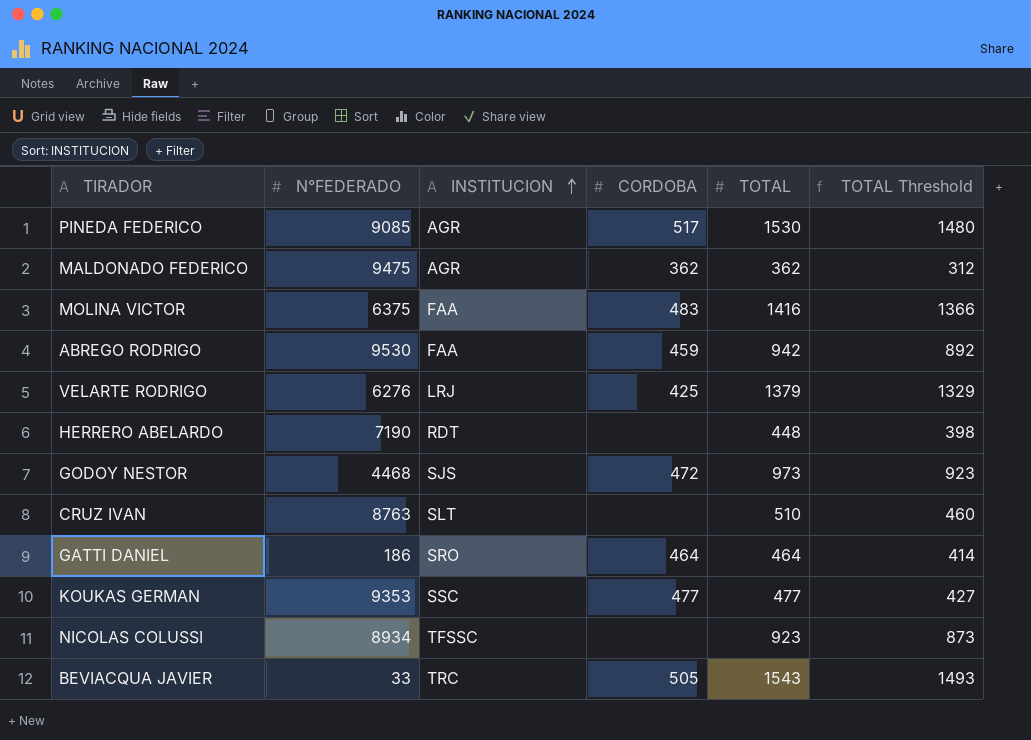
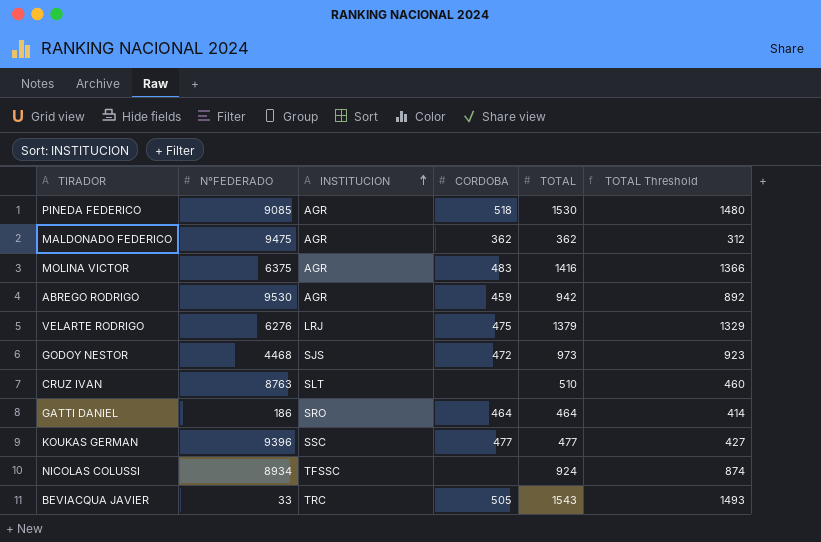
row HERRERO ABELARDO: 7190 | RDT | none | 448 | 398 -> none
PINEDA FEDERICO | CORDOBA: 517 -> 518
MOLINA VICTOR | INSTITUCION: FAA -> AGR
ABREGO RODRIGO | INSTITUCION: FAA -> AGR
VELARTE RODRIGO | CORDOBA: 425 -> 475
KOUKAS GERMAN | N°FEDERADO: 9353 -> 9396
NICOLAS COLUSSI | TOTAL: 923 -> 924
NICOLAS COLUSSI | TOTAL Threshold: 873 -> 874

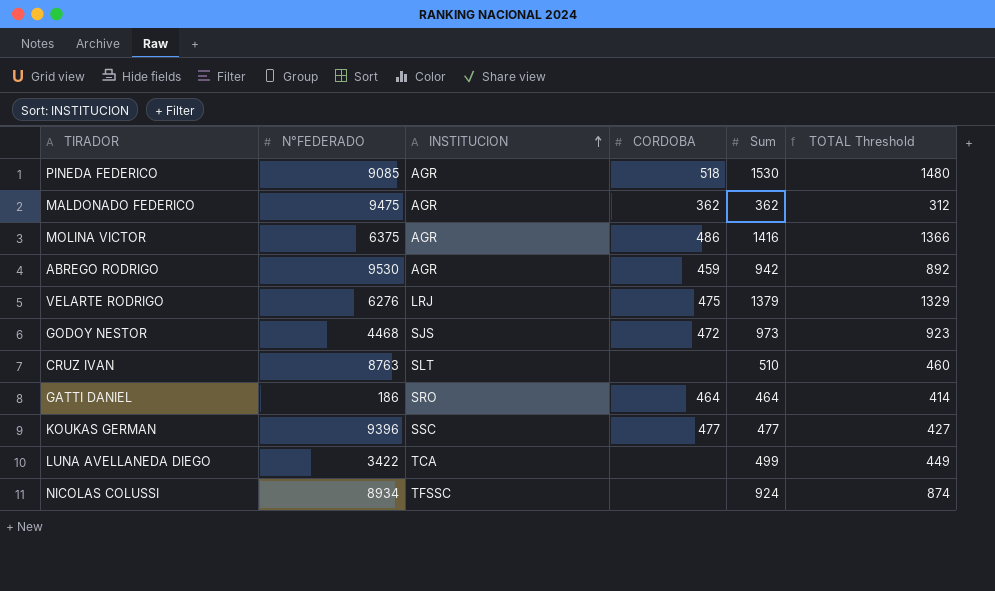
column name: TOTAL -> Sum
row BEVIACQUA JAVIER: 33 | TRC | 505 | 1543 | 1493 -> none
MOLINA VICTOR | CORDOBA: 483 -> 486
row LUNA AVELLANEDA DIEGO: none -> 3422 | TCA | none | 499 | 449

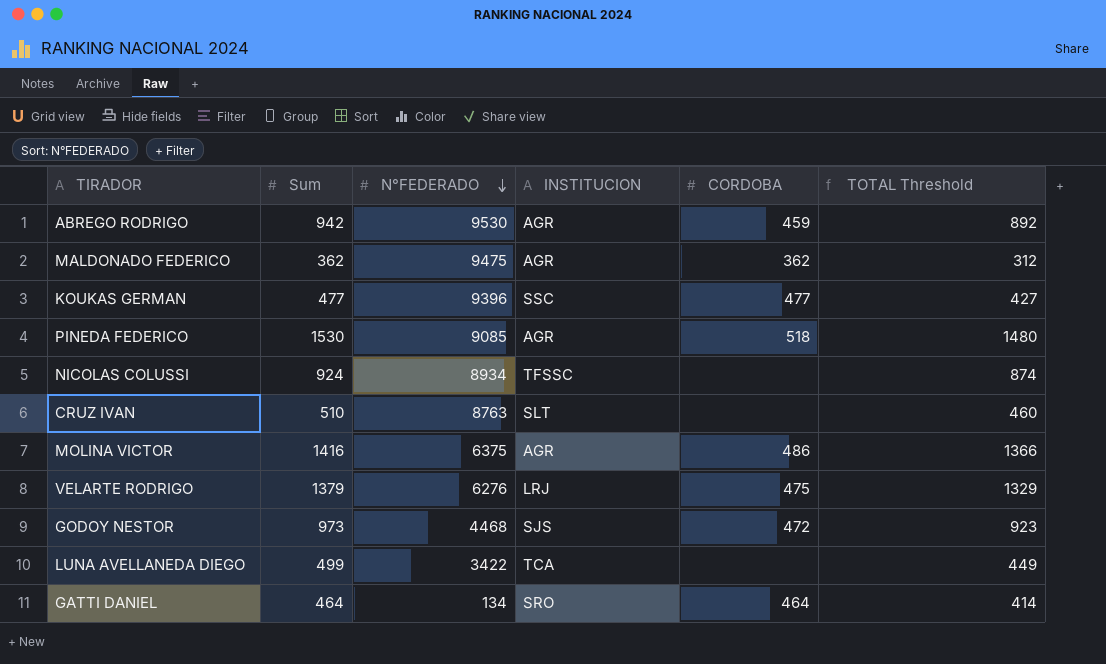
row order: INSTITUCION ascending -> N°FEDERADO descending
column Sum | position: 5 -> 2
GATTI DANIEL | N°FEDERADO: 186 -> 134

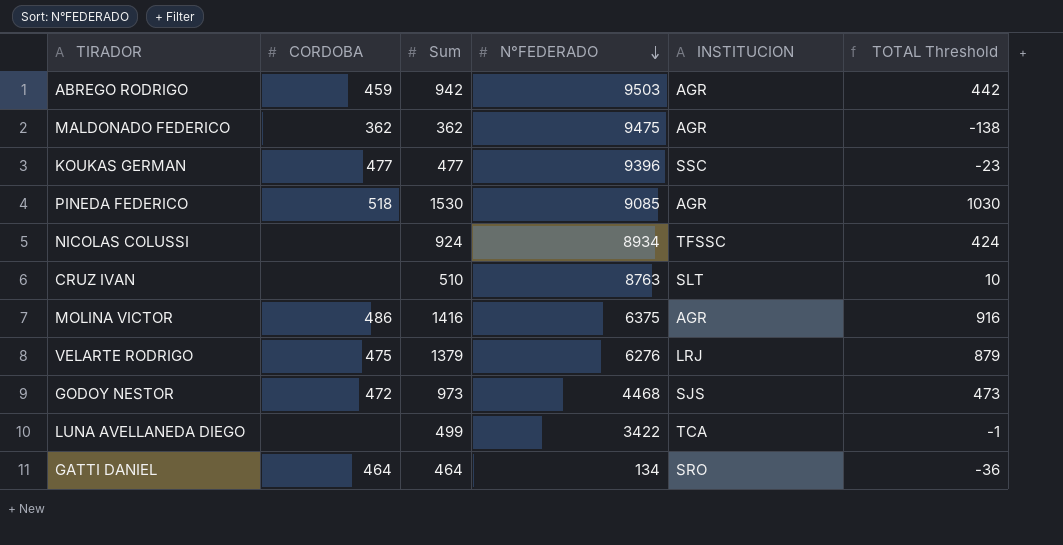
column CORDOBA | position: 5 -> 2
column TOTAL Threshold | formula: [Sum] - 50 -> [Sum] - 500
ABREGO RODRIGO | N°FEDERADO: 9530 -> 9503

